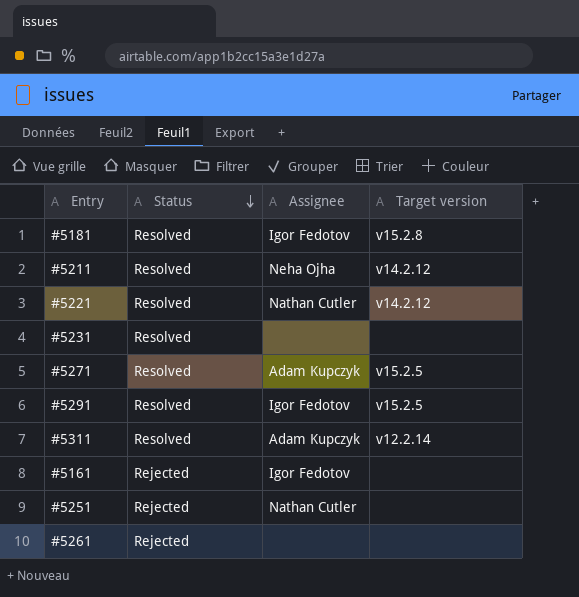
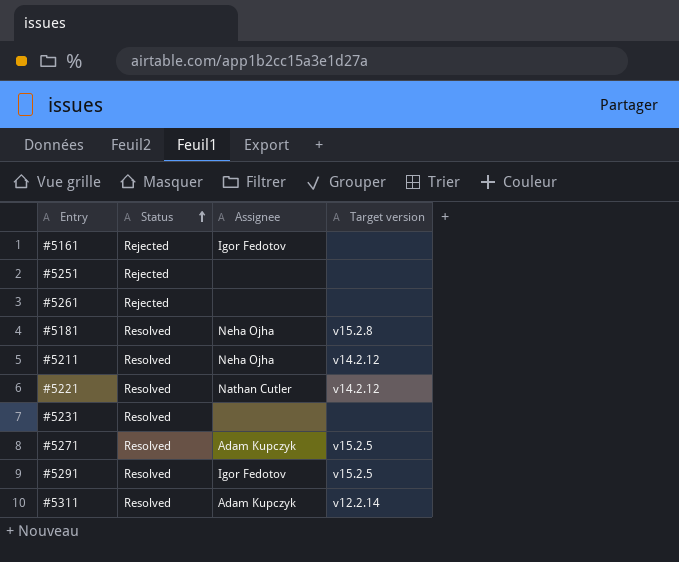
row order: Status descending -> Status ascending
#5251 | Assignee: Nathan Cutler -> none
#5181 | Assignee: Igor Fedotov -> Neha Ojha

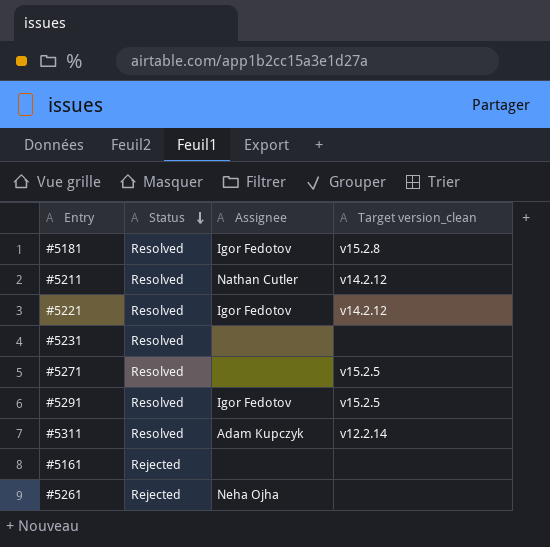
row order: Status ascending -> Status descending
column name: Target version -> Target version_clean
row #5251: Rejected | none | none -> none
#5181 | Assignee: Neha Ojha -> Igor Fedotov
#5211 | Assignee: Neha Ojha -> Nathan Cutler
#5221 | Assignee: Nathan Cutler -> Igor Fedotov
#5271 | Assignee: Adam Kupczyk -> none
#5161 | Assignee: Igor Fedotov -> none
#5261 | Assignee: none -> Neha Ojha

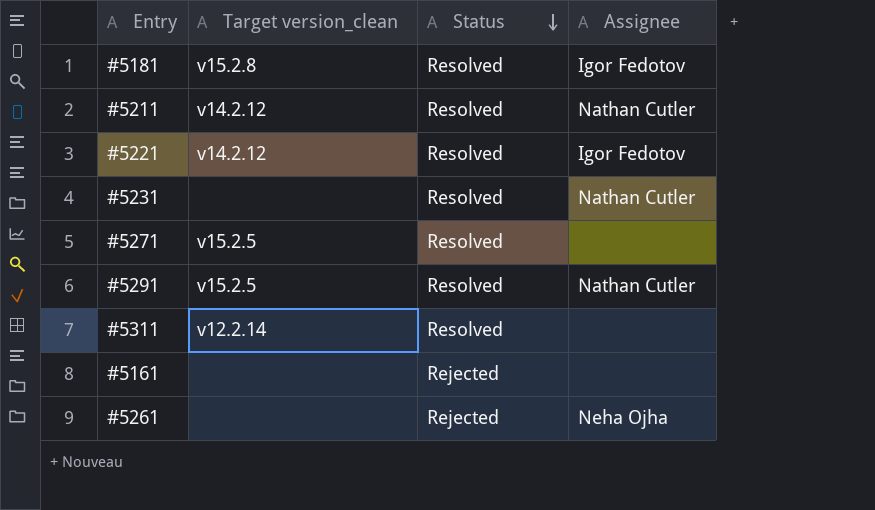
column Target version_clean | position: 4 -> 2
#5231 | Assignee: none -> Nathan Cutler
#5291 | Assignee: Igor Fedotov -> Nathan Cutler
#5311 | Assignee: Adam Kupczyk -> none

